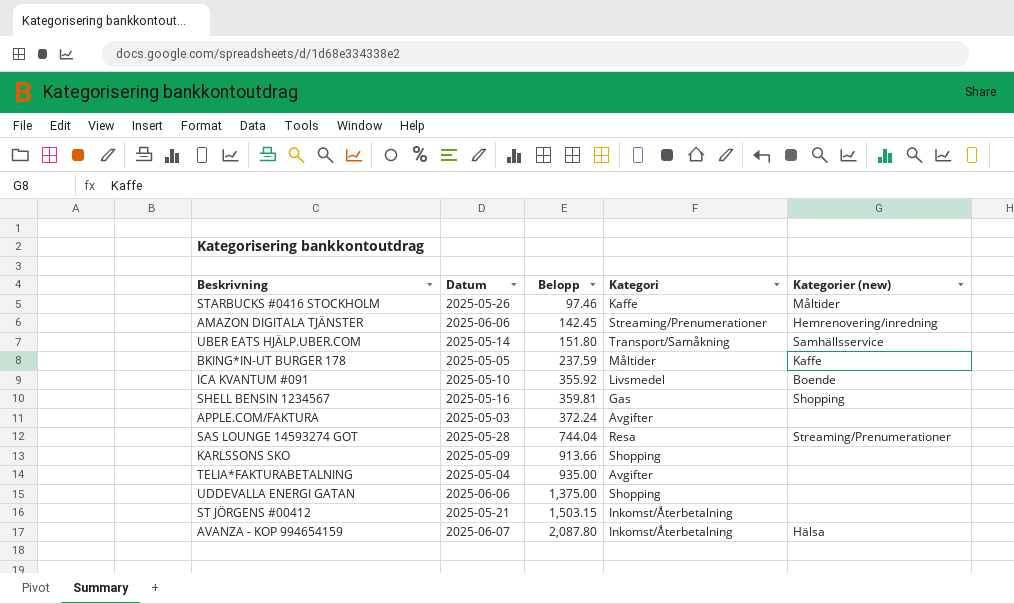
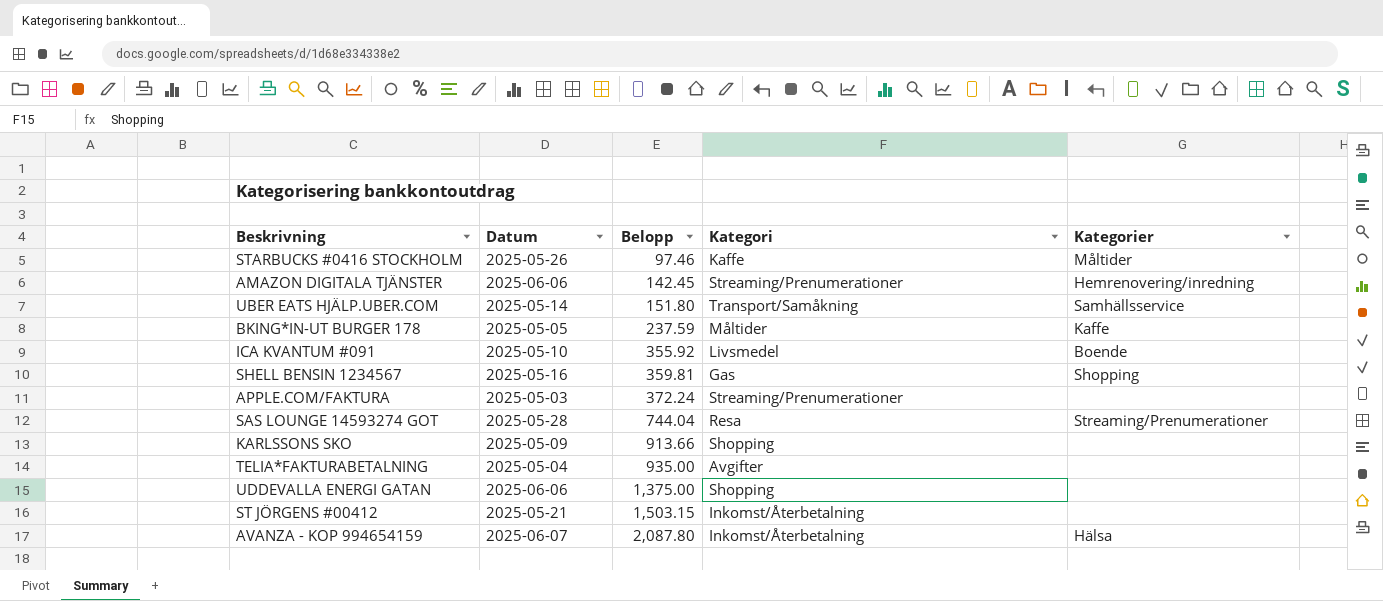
column name: Kategorier (new) -> Kategorier
APPLE.COM/FAKTURA | Kategori: Avgifter -> Streaming/Prenumerationer

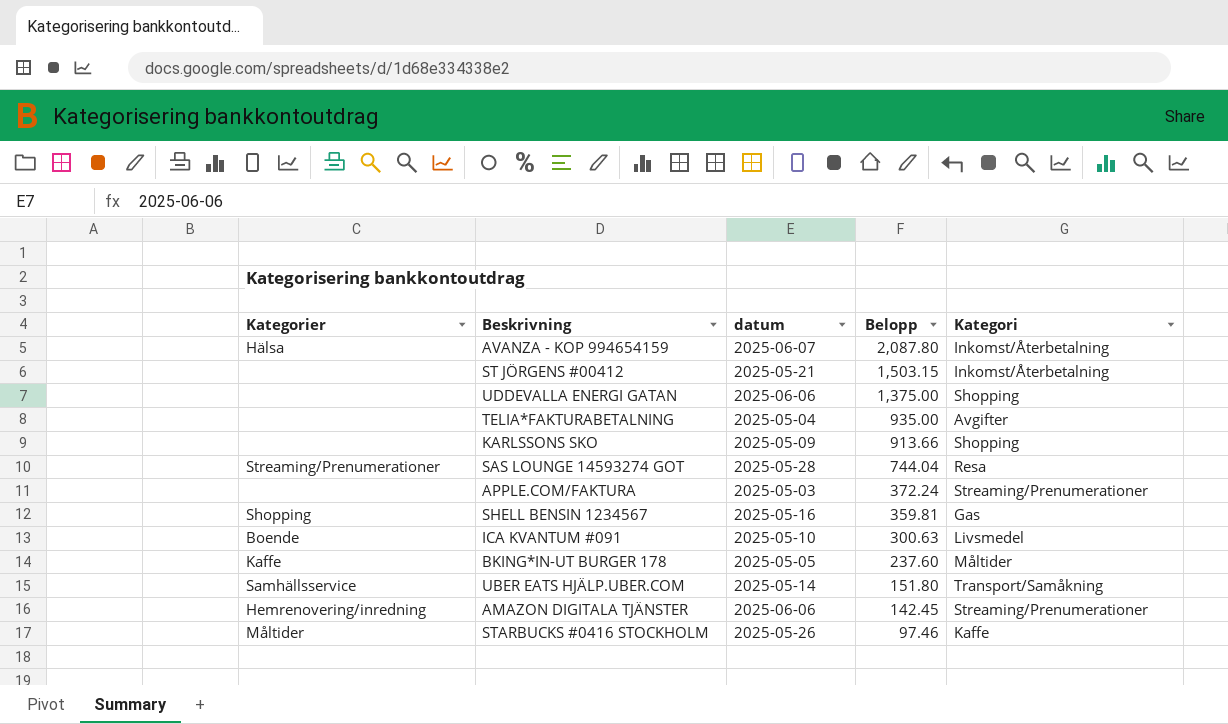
row order: Belopp ascending -> Belopp descending
column Kategorier | position: 5 -> 1
column name: Datum -> datum
ICA KVANTUM #091 | Belopp: 355.92 -> 300.63
BKING*IN-UT BURGER 178 | Belopp: 237.59 -> 237.60

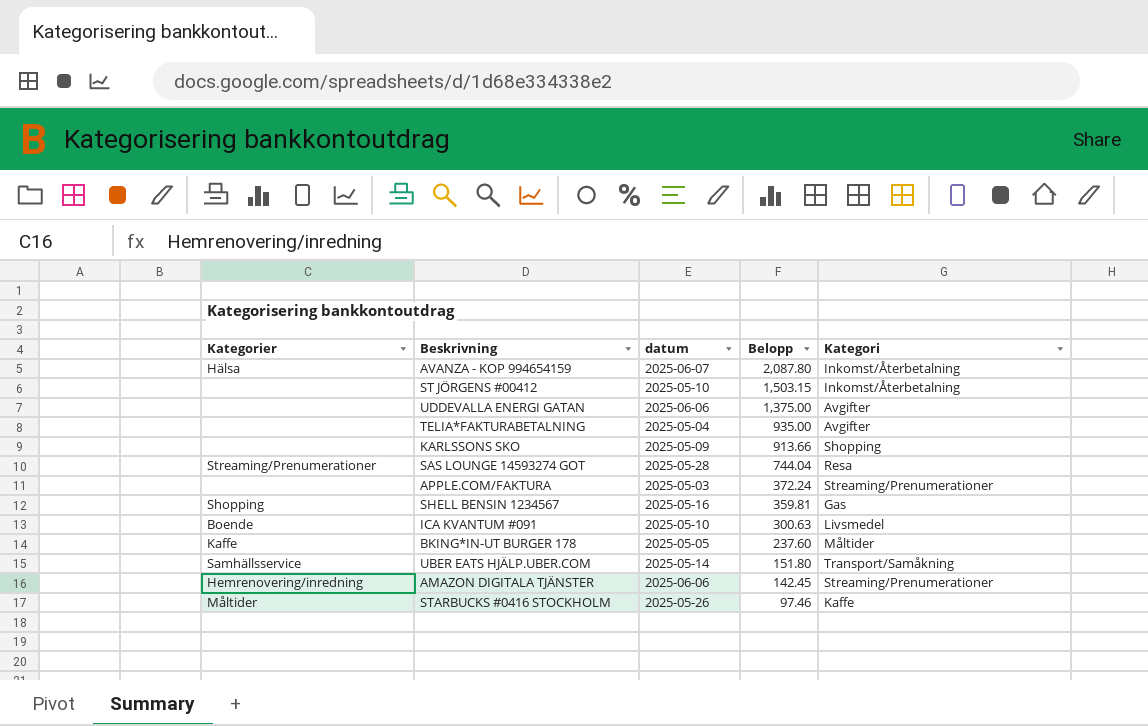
ST JÖRGENS #00412 | datum: 2025-05-21 -> 2025-05-10
UDDEVALLA ENERGI GATAN | Kategori: Shopping -> Avgifter

